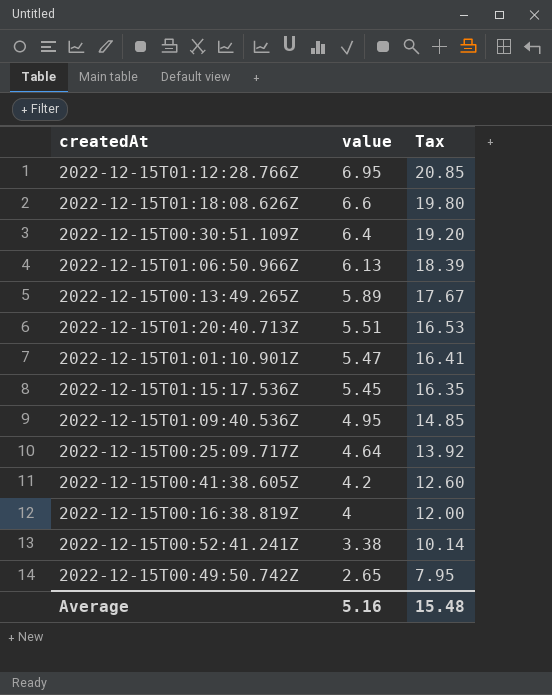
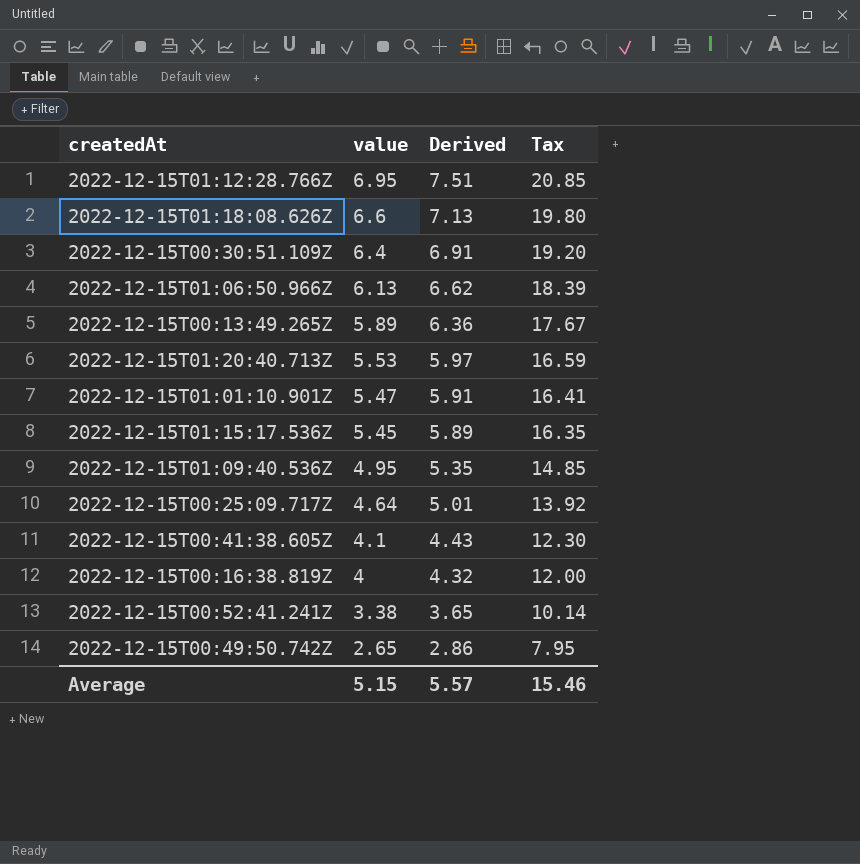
column Derived | formula: none -> [value] * 1.08
2022-12-15T01:20:40.713Z | value: 5.51 -> 5.53
2022-12-15T01:20:40.713Z | Tax: 16.53 -> 16.59
2022-12-15T00:41:38.605Z | value: 4.2 -> 4.1
2022-12-15T00:41:38.605Z | Tax: 12.60 -> 12.30
Average | value: 5.16 -> 5.15
Average | Tax: 15.48 -> 15.46

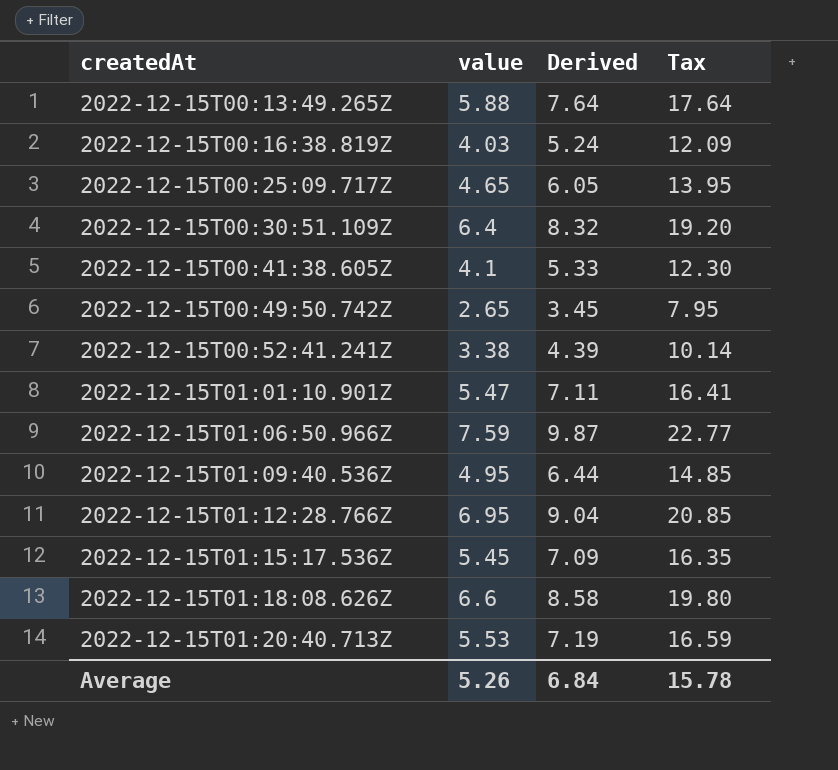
row order: value descending -> createdAt ascending
column Derived | formula: [value] * 1.08 -> [value] * 1.3
2022-12-15T00:13:49.265Z | value: 5.89 -> 5.88
2022-12-15T00:13:49.265Z | Tax: 17.67 -> 17.64
2022-12-15T00:16:38.819Z | value: 4 -> 4.03
2022-12-15T00:16:38.819Z | Tax: 12.00 -> 12.09
2022-12-15T00:25:09.717Z | value: 4.64 -> 4.65
2022-12-15T00:25:09.717Z | Tax: 13.92 -> 13.95
2022-12-15T01:06:50.966Z | value: 6.13 -> 7.59
2022-12-15T01:06:50.966Z | Tax: 18.39 -> 22.77
Average | value: 5.15 -> 5.26
Average | Derived: 5.57 -> 6.84
Average | Tax: 15.46 -> 15.78

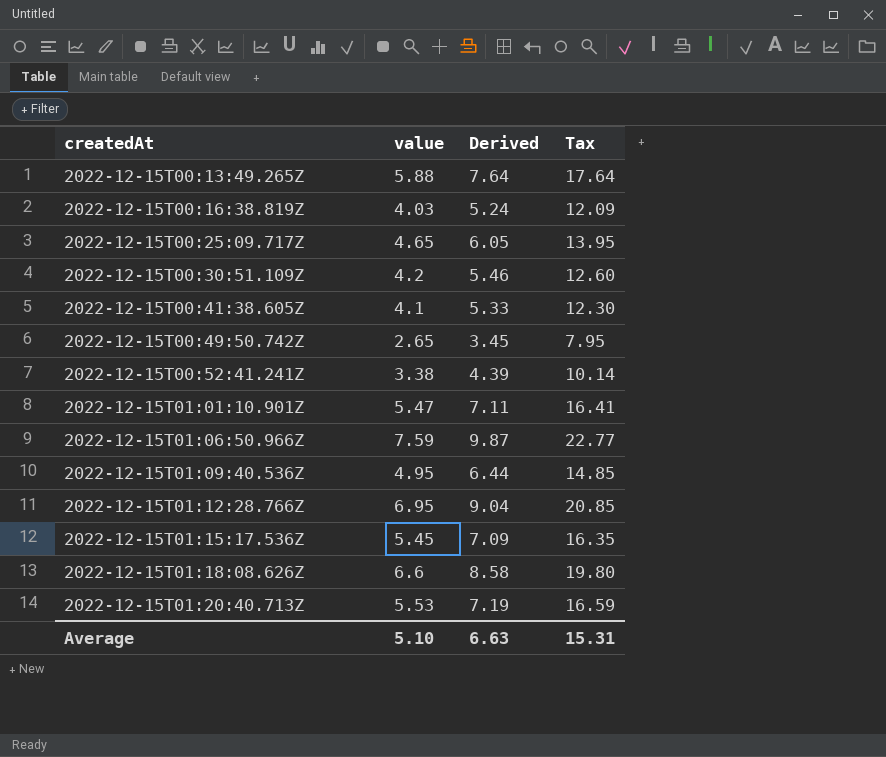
2022-12-15T00:30:51.109Z | value: 6.4 -> 4.2
2022-12-15T00:30:51.109Z | Derived: 8.32 -> 5.46
2022-12-15T00:30:51.109Z | Tax: 19.20 -> 12.60
Average | value: 5.26 -> 5.10
Average | Derived: 6.84 -> 6.63
Average | Tax: 15.78 -> 15.31

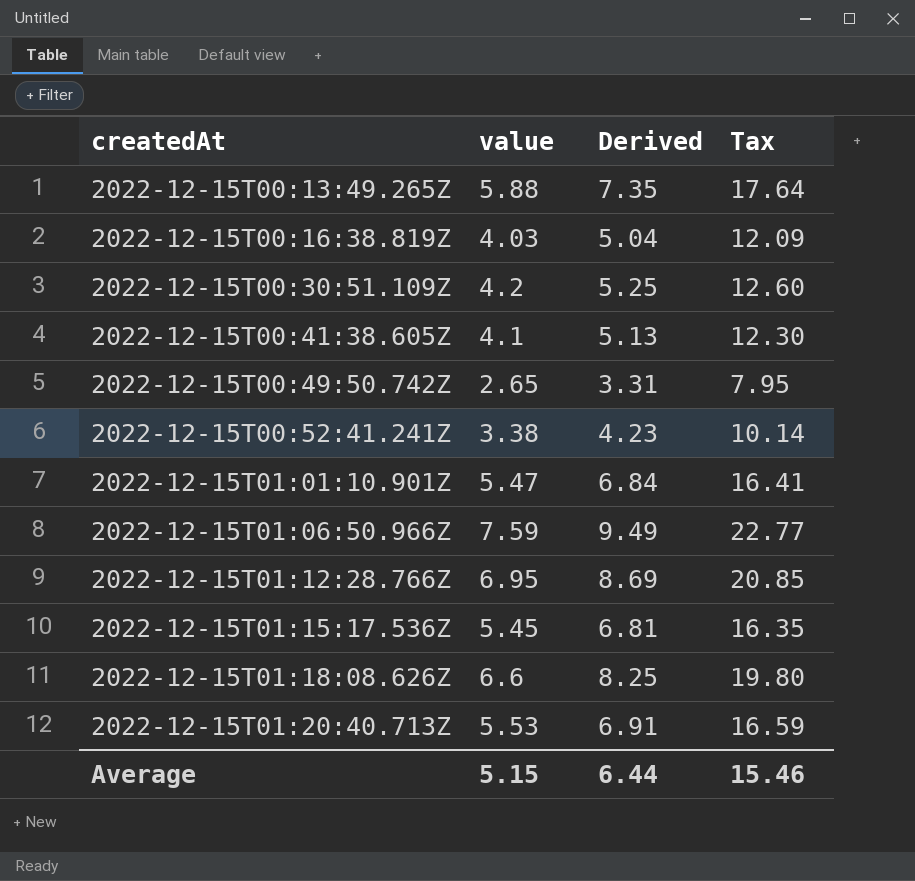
column Derived | formula: [value] * 1.3 -> [value] * 1.25
row 2022-12-15T00:25:09.717Z: 4.65 | 6.05 | 13.95 -> none
row 2022-12-15T01:09:40.536Z: 4.95 | 6.44 | 14.85 -> none
Average | value: 5.10 -> 5.15
Average | Derived: 6.63 -> 6.44
Average | Tax: 15.31 -> 15.46

